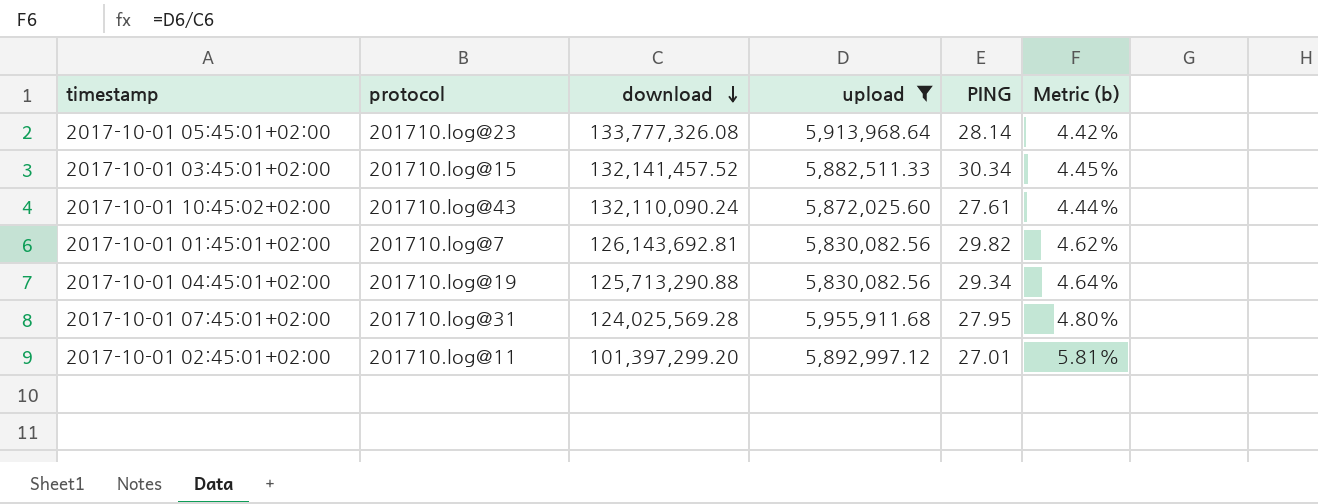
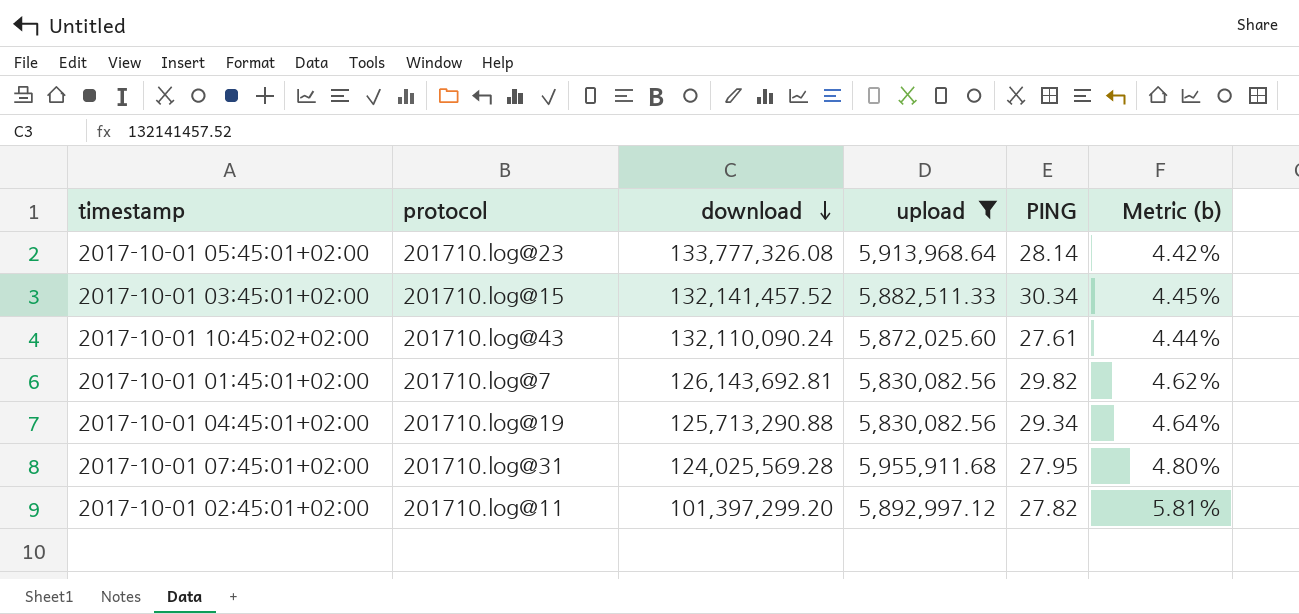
2017-10-01 02:45:01+02:00 | PING: 27.01 -> 27.82

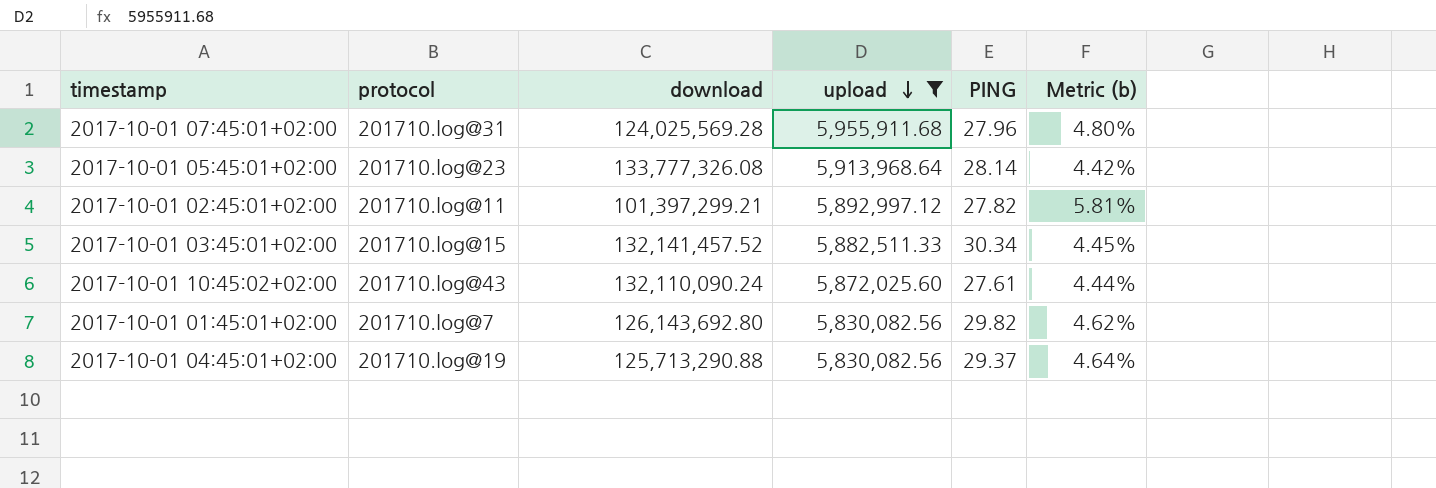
row order: download descending -> upload descending
2017-10-01 07:45:01+02:00 | PING: 27.95 -> 27.96
2017-10-01 02:45:01+02:00 | download: 101,397,299.20 -> 101,397,299.21
2017-10-01 01:45:01+02:00 | download: 126,143,692.81 -> 126,143,692.80
2017-10-01 04:45:01+02:00 | PING: 29.34 -> 29.37

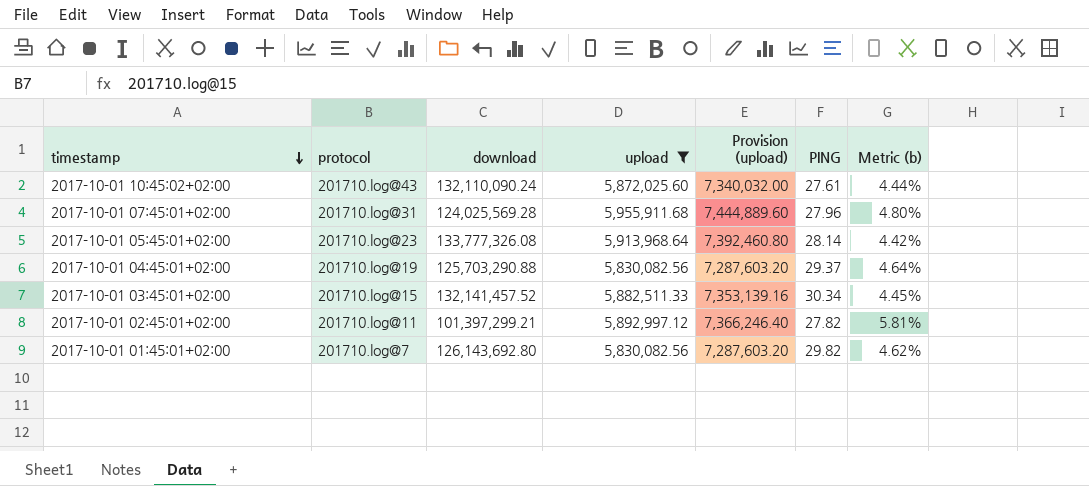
row order: upload descending -> timestamp descending
column Provision (upload) | formula: none -> [upload] * 1.25
2017-10-01 04:45:01+02:00 | download: 125,713,290.88 -> 125,703,290.88

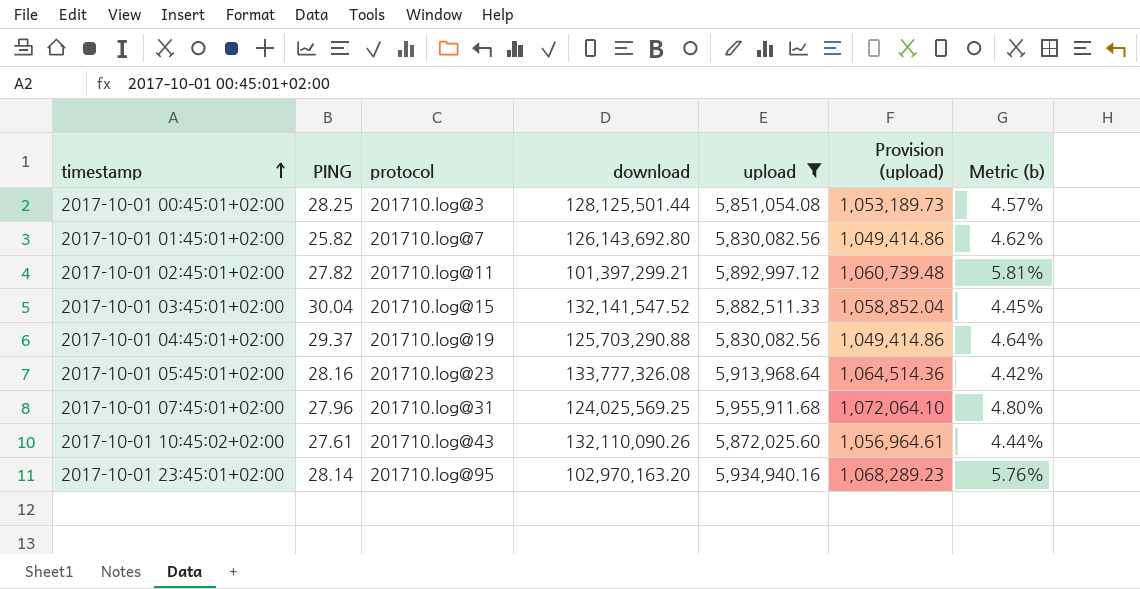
row order: timestamp descending -> timestamp ascending
column PING | position: 6 -> 2
column Provision (upload) | formula: [upload] * 1.25 -> [upload] * 0.18
row 2017-10-01 00:45:01+02:00: none -> 28.25 | 201710.log@3 | 128,125,501.44 | 5,851,054.08 | 1,053,189.73 | 4.57%
2017-10-01 01:45:01+02:00 | PING: 29.82 -> 25.82
2017-10-01 03:45:01+02:00 | PING: 30.34 -> 30.04
2017-10-01 03:45:01+02:00 | download: 132,141,457.52 -> 132,141,547.52
2017-10-01 05:45:01+02:00 | PING: 28.14 -> 28.16
2017-10-01 07:45:01+02:00 | download: 124,025,569.28 -> 124,025,569.25
2017-10-01 10:45:02+02:00 | download: 132,110,090.24 -> 132,110,090.26
row 2017-10-01 23:45:01+02:00: none -> 28.14 | 201710.log@95 | 102,970,163.20 | 5,934,940.16 | 1,068,289.23 | 5.76%

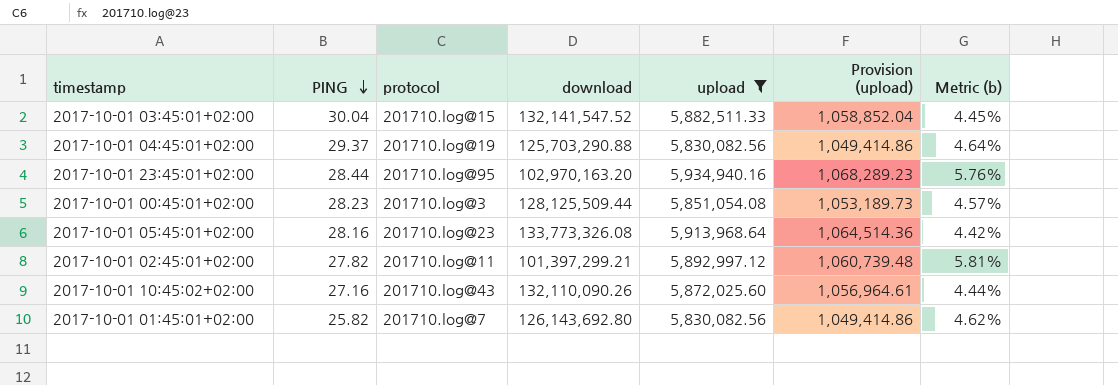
row order: timestamp ascending -> PING descending
row 2017-10-01 07:45:01+02:00: 27.96 | 201710.log@31 | 124,025,569.25 | 5,955,911.68 | 1,072,064.10 | 4.80% -> none
2017-10-01 23:45:01+02:00 | PING: 28.14 -> 28.44
2017-10-01 00:45:01+02:00 | PING: 28.25 -> 28.23
2017-10-01 00:45:01+02:00 | download: 128,125,501.44 -> 128,125,509.44
2017-10-01 05:45:01+02:00 | download: 133,777,326.08 -> 133,773,326.08
2017-10-01 10:45:02+02:00 | PING: 27.61 -> 27.16

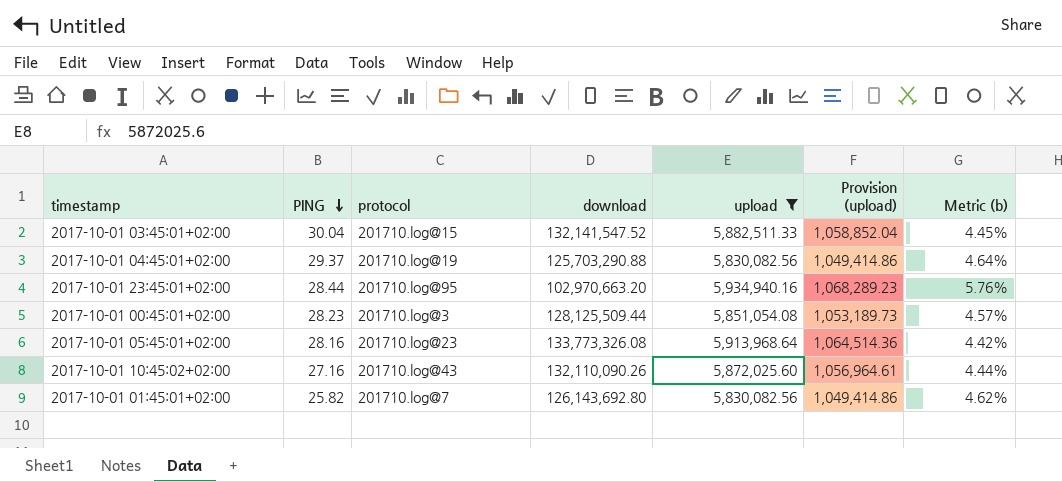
row 2017-10-01 02:45:01+02:00: 27.82 | 201710.log@11 | 101,397,299.21 | 5,892,997.12 | 1,060,739.48 | 5.81% -> none
2017-10-01 23:45:01+02:00 | download: 102,970,163.20 -> 102,970,663.20

